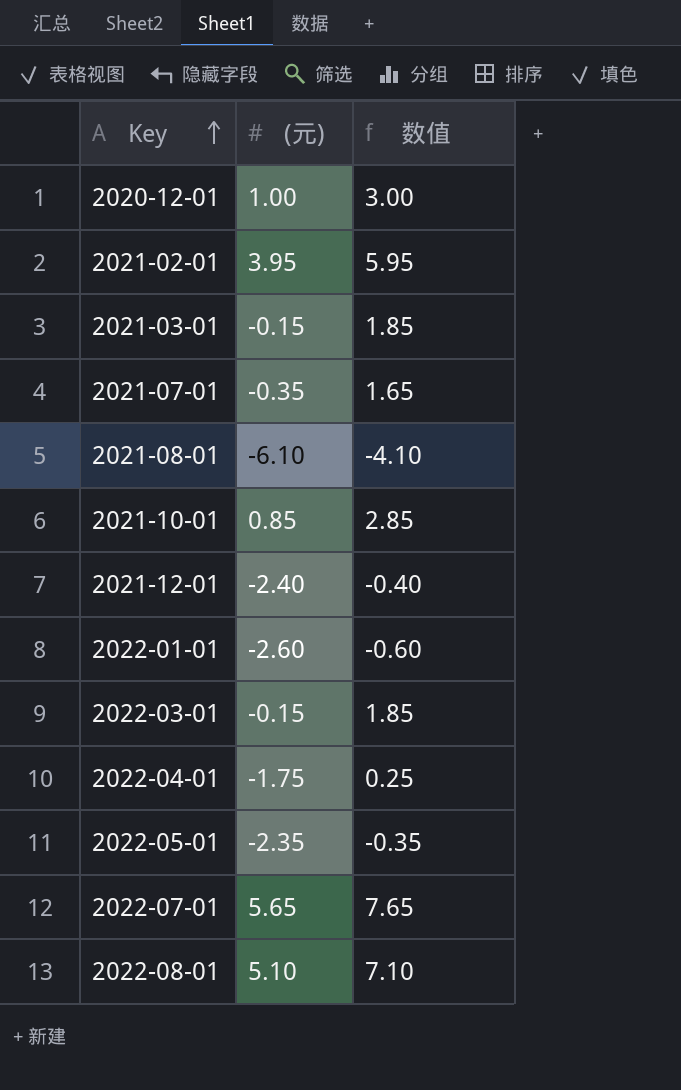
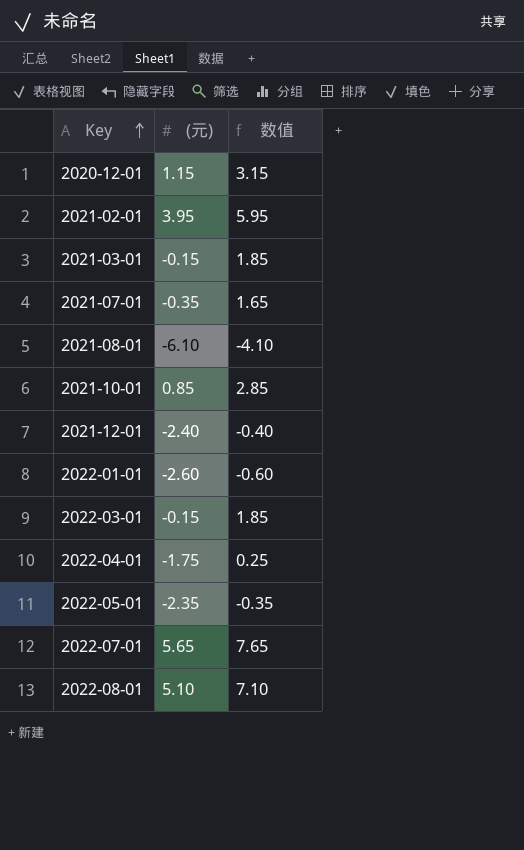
2020-12-01 | (元): 1.00 -> 1.15
2020-12-01 | 数值: 3.00 -> 3.15

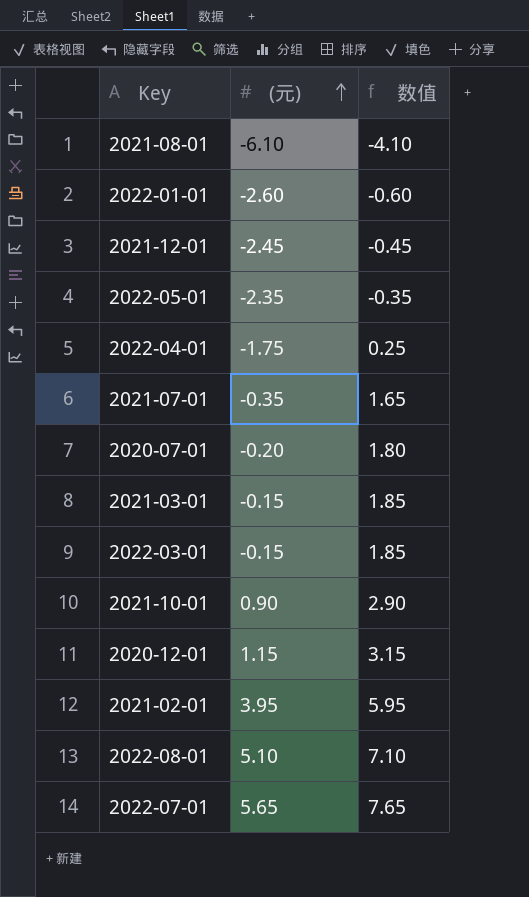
row order: Key ascending -> (元) ascending
2021-12-01 | (元): -2.40 -> -2.45
2021-12-01 | 数值: -0.40 -> -0.45
row 2020-07-01: none -> -0.20 | 1.80
2021-10-01 | (元): 0.85 -> 0.90
2021-10-01 | 数值: 2.85 -> 2.90

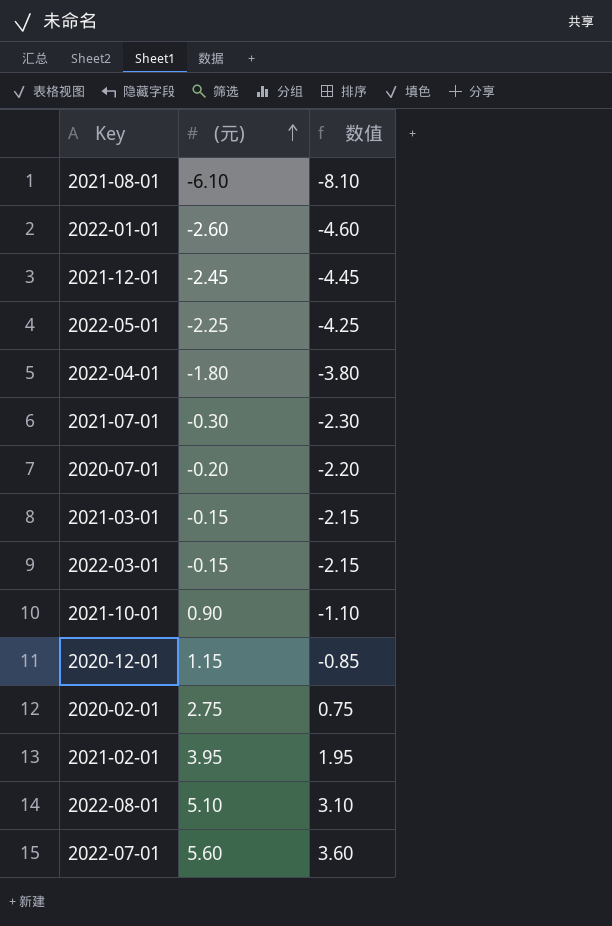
column 数值 | formula: [(元)] + 2 -> [(元)] - 2
2022-05-01 | (元): -2.35 -> -2.25
2022-04-01 | (元): -1.75 -> -1.80
2021-07-01 | (元): -0.35 -> -0.30
row 2020-02-01: none -> 2.75 | 0.75
2022-07-01 | (元): 5.65 -> 5.60

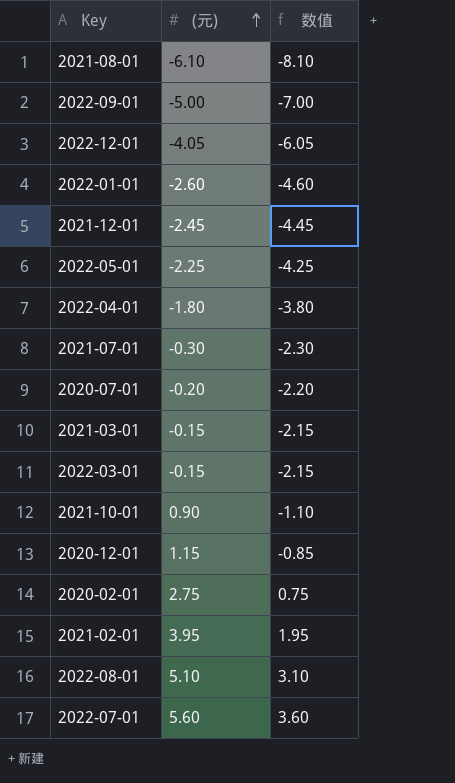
row 2022-09-01: none -> -5.00 | -7.00
row 2022-12-01: none -> -4.05 | -6.05

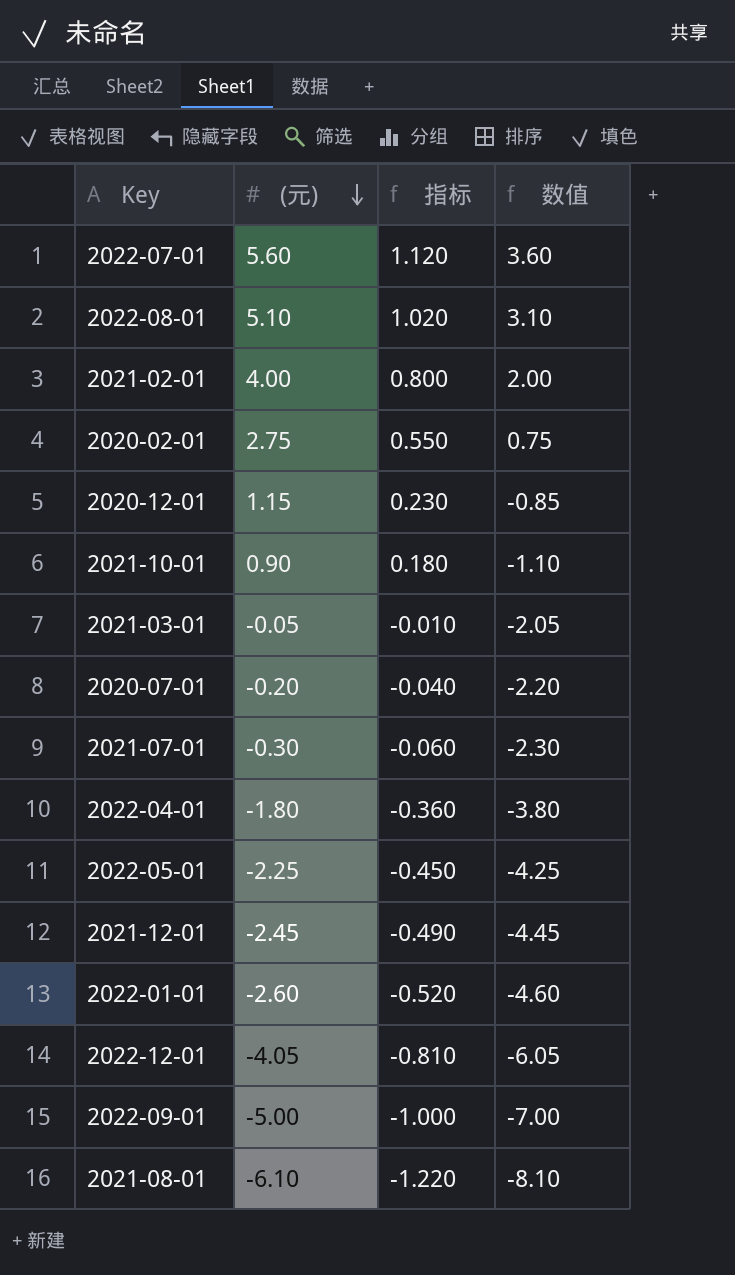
row order: (元) ascending -> (元) descending
column 指标 | formula: none -> [(元)] * 0.2
row 2022-03-01: -0.15 | -2.15 -> none
2021-02-01 | (元): 3.95 -> 4.00
2021-02-01 | 数值: 1.95 -> 2.00
2021-03-01 | (元): -0.15 -> -0.05
2021-03-01 | 数值: -2.15 -> -2.05

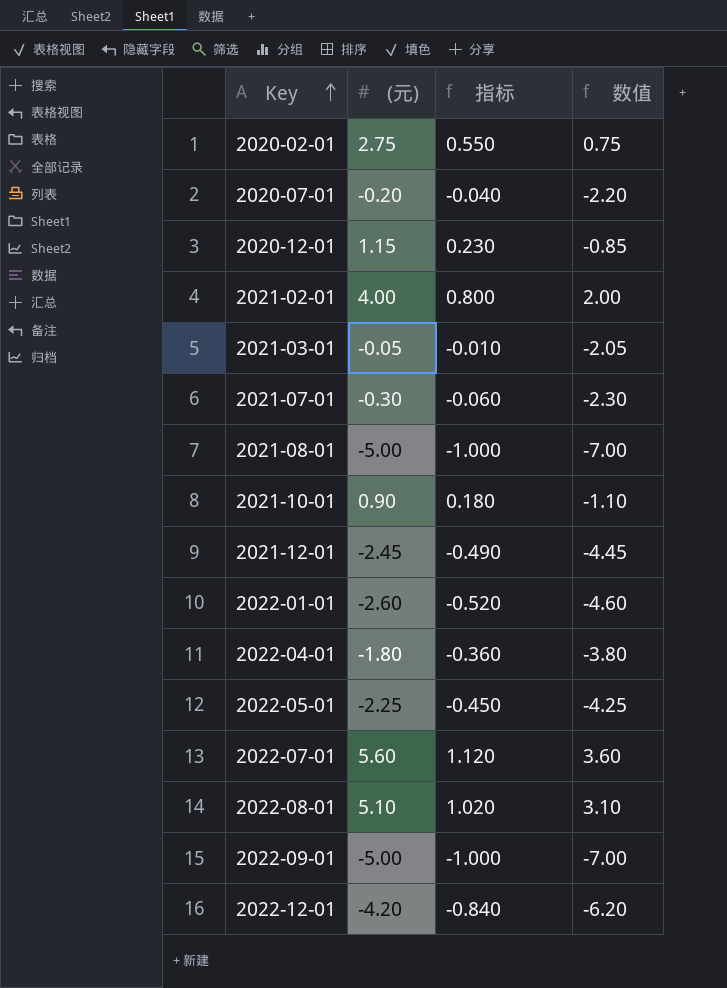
row order: (元) descending -> Key ascending
2021-08-01 | (元): -6.10 -> -5.00
2021-08-01 | 指标: -1.220 -> -1.000
2021-08-01 | 数值: -8.10 -> -7.00
2022-12-01 | (元): -4.05 -> -4.20
2022-12-01 | 指标: -0.810 -> -0.840
2022-12-01 | 数值: -6.05 -> -6.20

